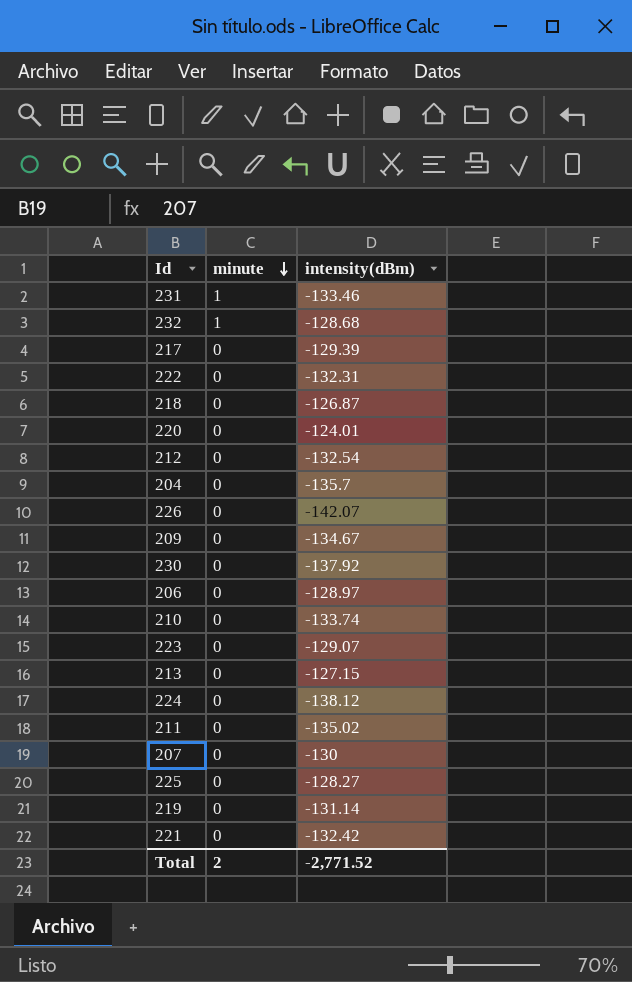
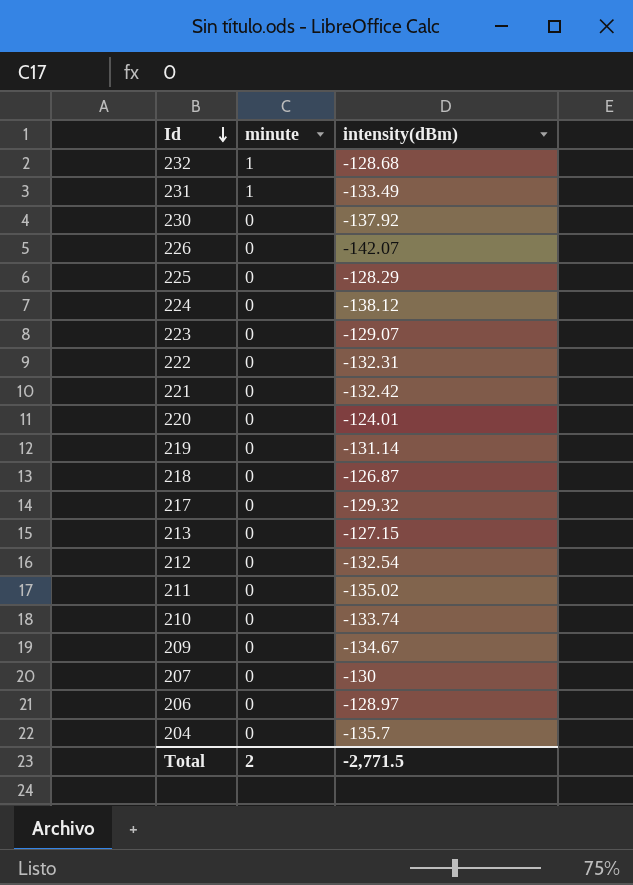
row order: minute descending -> Id descending
231 | intensity(dBm): -133.46 -> -133.49
225 | intensity(dBm): -128.27 -> -128.29
217 | intensity(dBm): -129.39 -> -129.32
Total | intensity(dBm): -2,771.52 -> -2,771.5

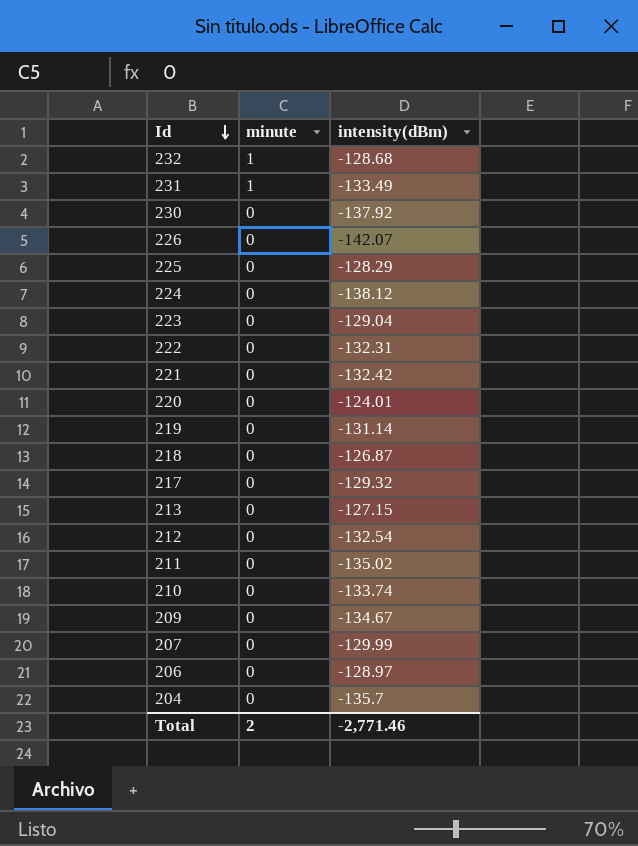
223 | intensity(dBm): -129.07 -> -129.04
207 | intensity(dBm): -130 -> -129.99
Total | intensity(dBm): -2,771.5 -> -2,771.46

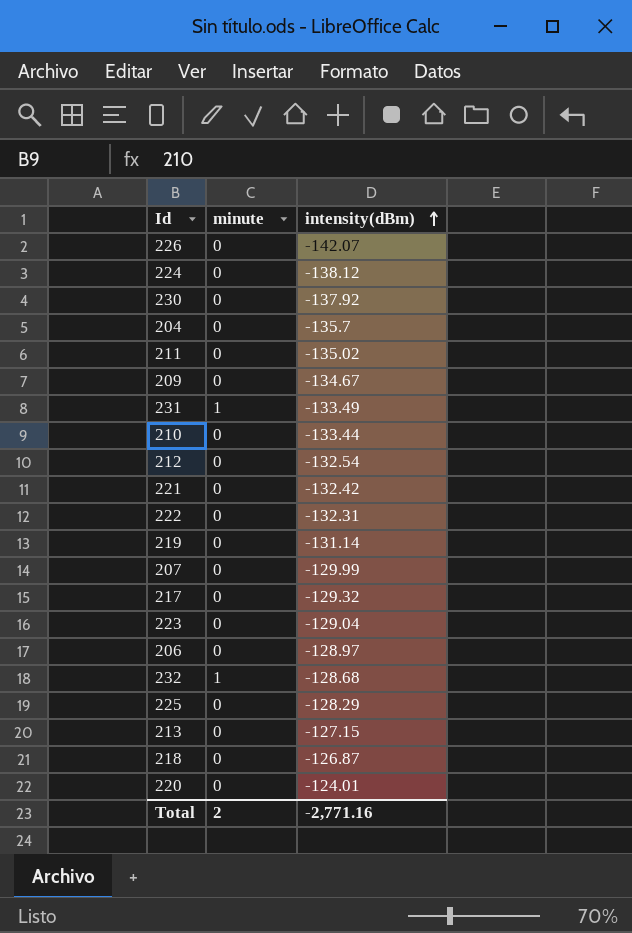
row order: Id descending -> intensity(dBm) ascending
210 | intensity(dBm): -133.74 -> -133.44
Total | intensity(dBm): -2,771.46 -> -2,771.16

